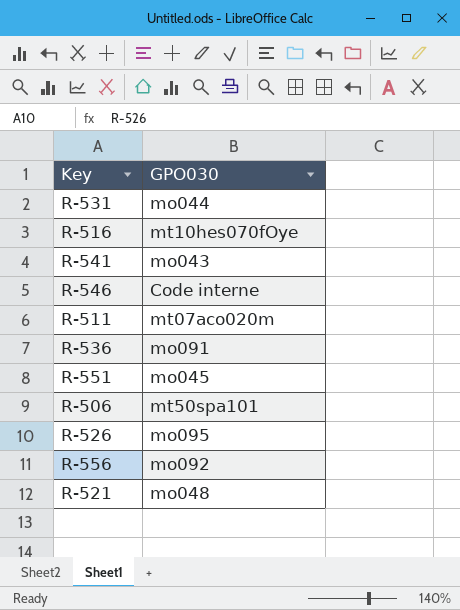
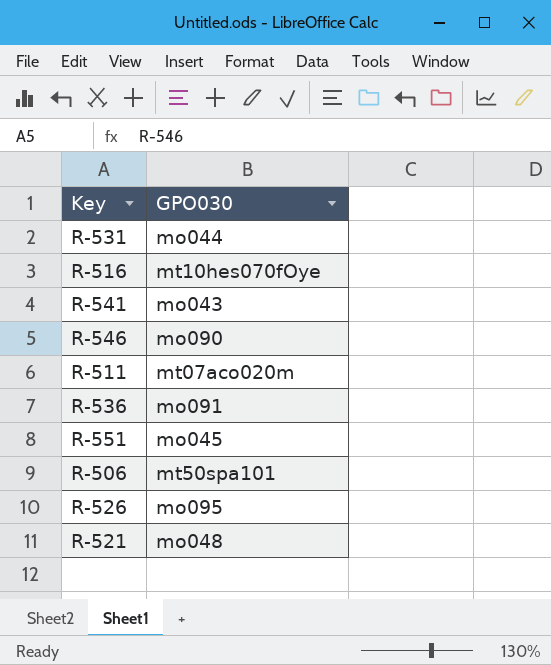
row R-556: mo092 -> none
R-546 | GPO030: Code interne -> mo090

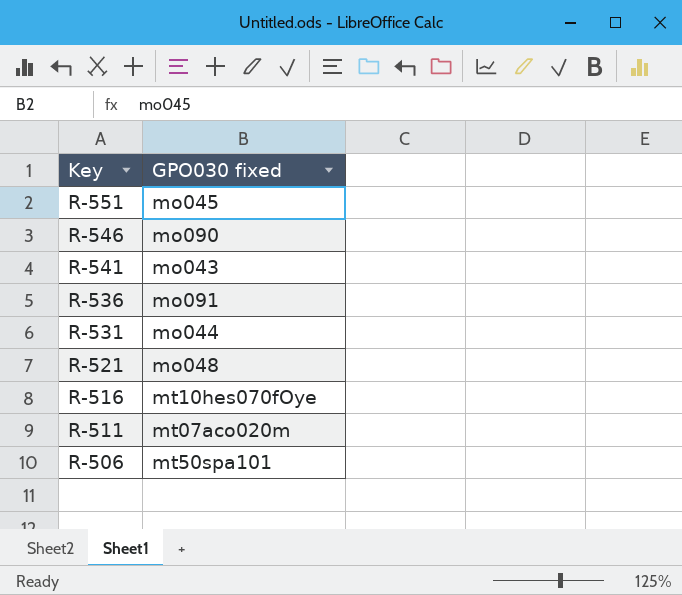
row order: none -> Key descending
column name: GPO030 -> GPO030 fixed
row R-526: mo095 -> none

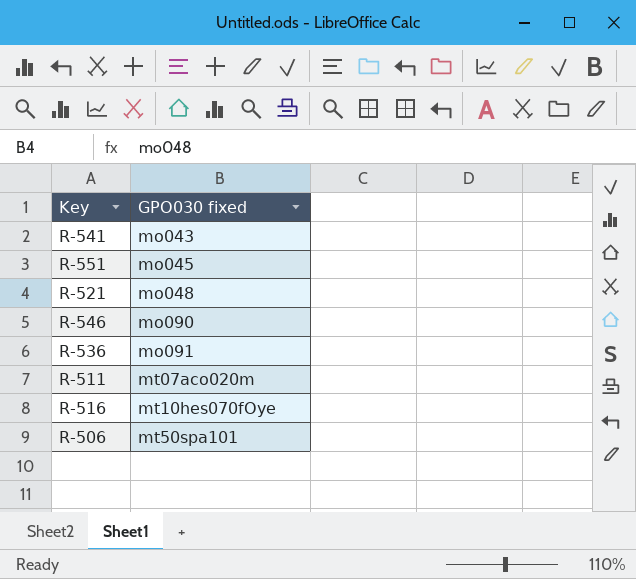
row order: Key descending -> GPO030 fixed ascending
row R-531: mo044 -> none

